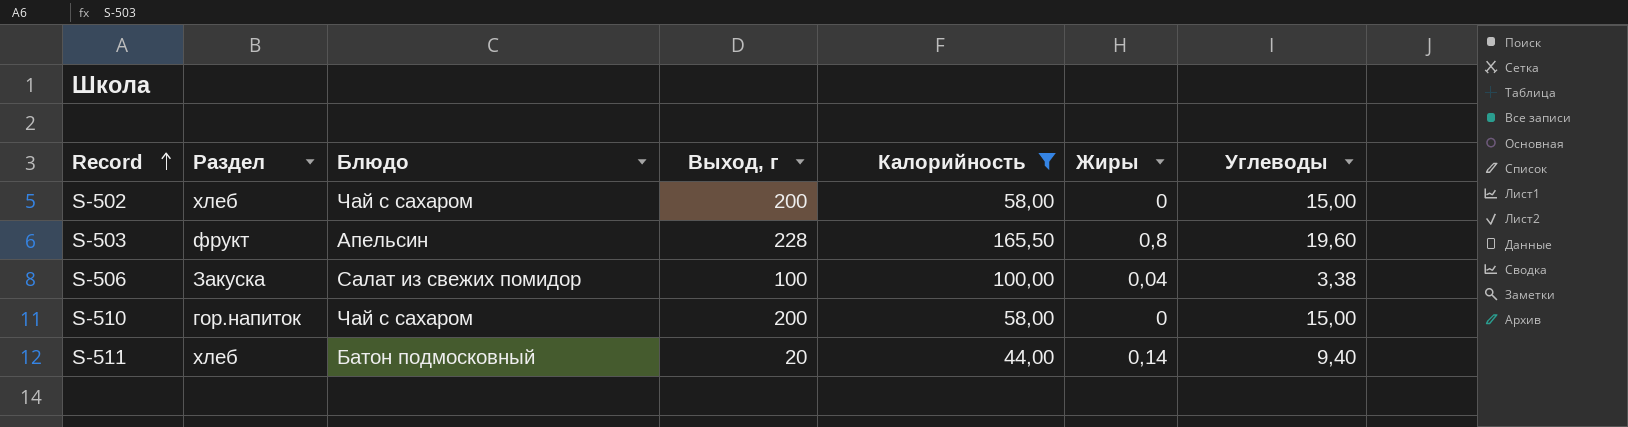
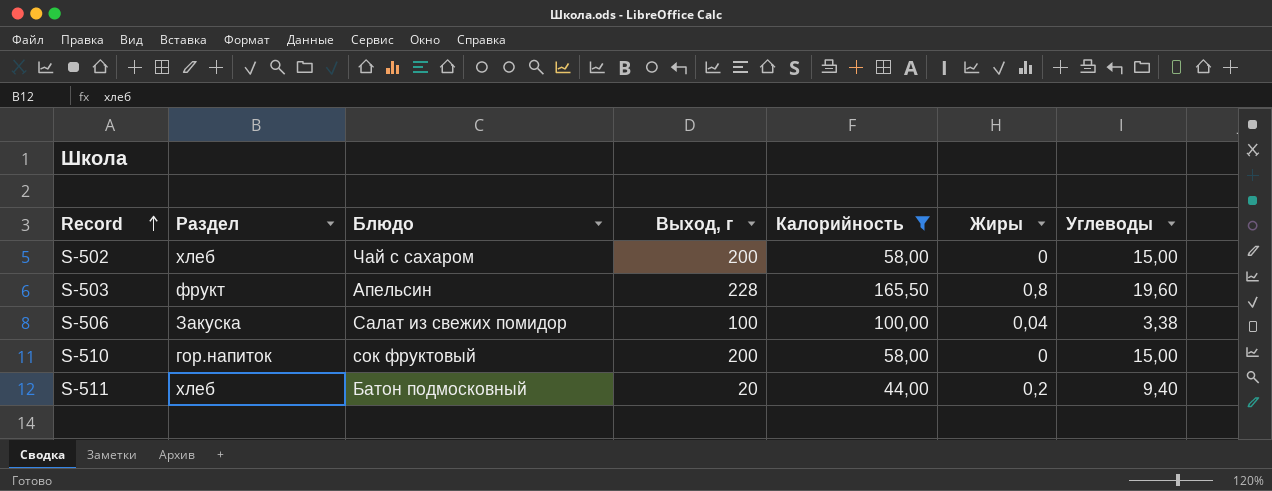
S-510 | Блюдо: Чай с сахаром -> сок фруктовый
S-511 | Жиры: 0,14 -> 0,2

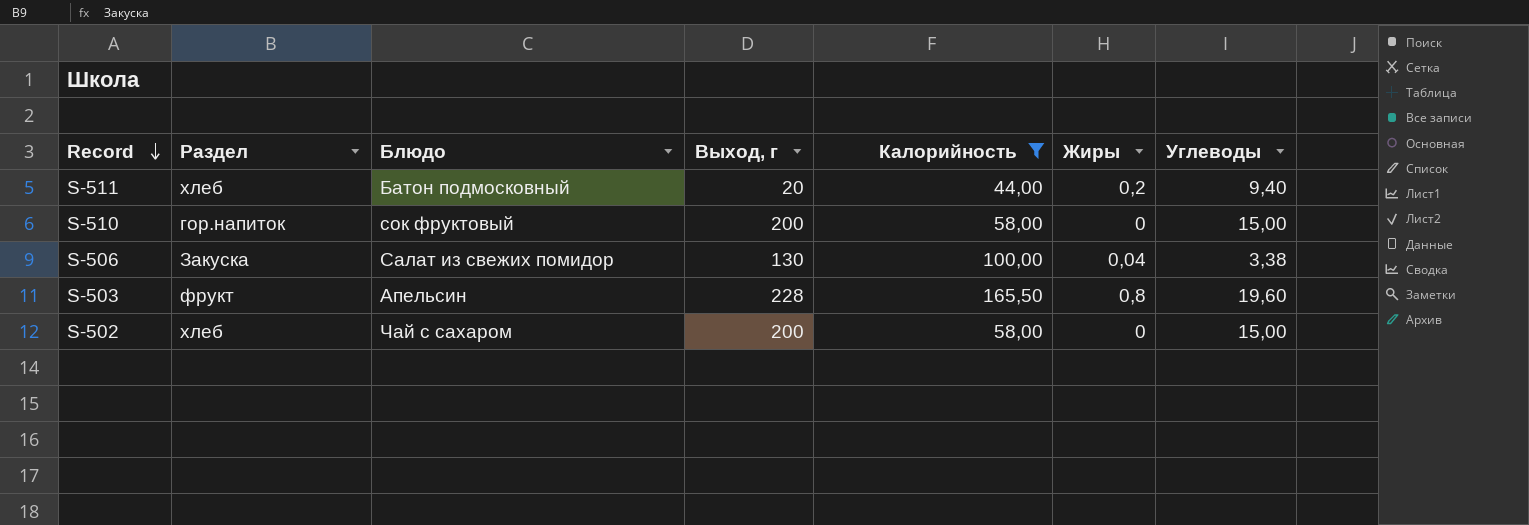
row order: Record ascending -> Record descending
S-506 | Выход, г: 100 -> 130

